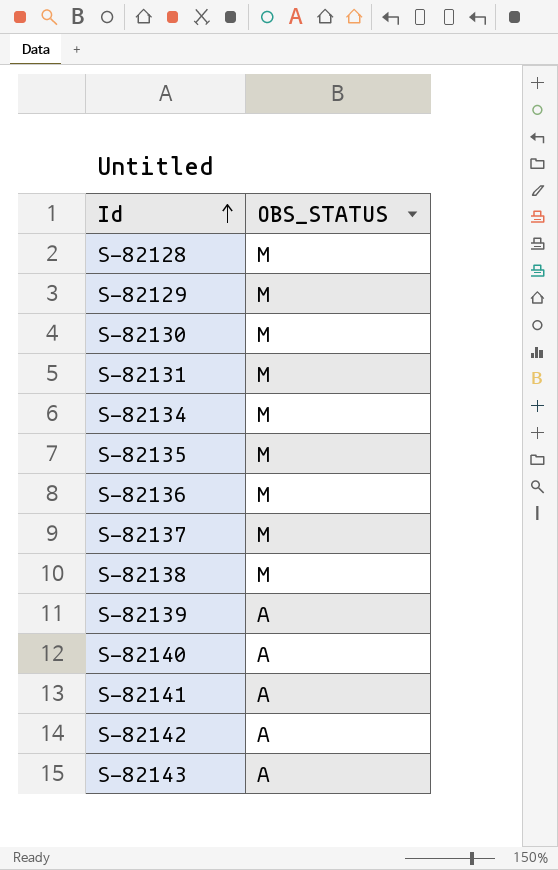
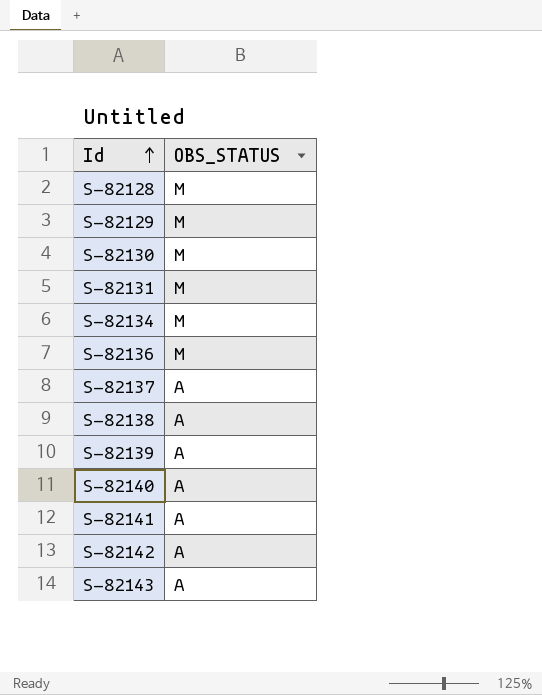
row S-82135: M -> none
S-82137 | OBS_STATUS: M -> A
S-82138 | OBS_STATUS: M -> A

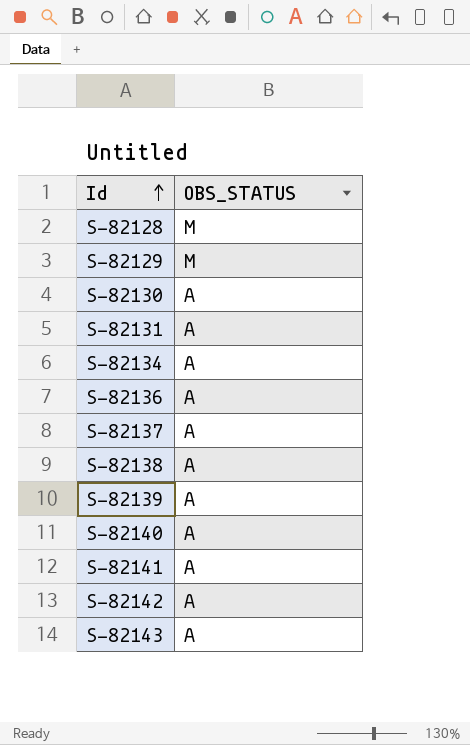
S-82130 | OBS_STATUS: M -> A
S-82131 | OBS_STATUS: M -> A
S-82134 | OBS_STATUS: M -> A
S-82136 | OBS_STATUS: M -> A

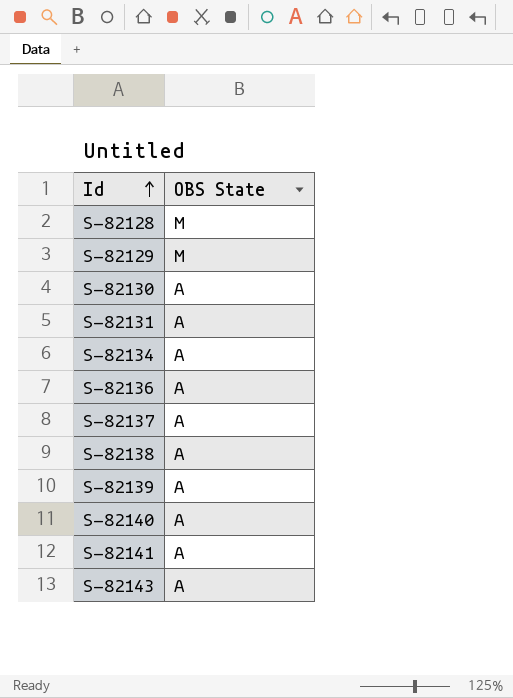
column name: OBS_STATUS -> OBS State
row S-82142: A -> none

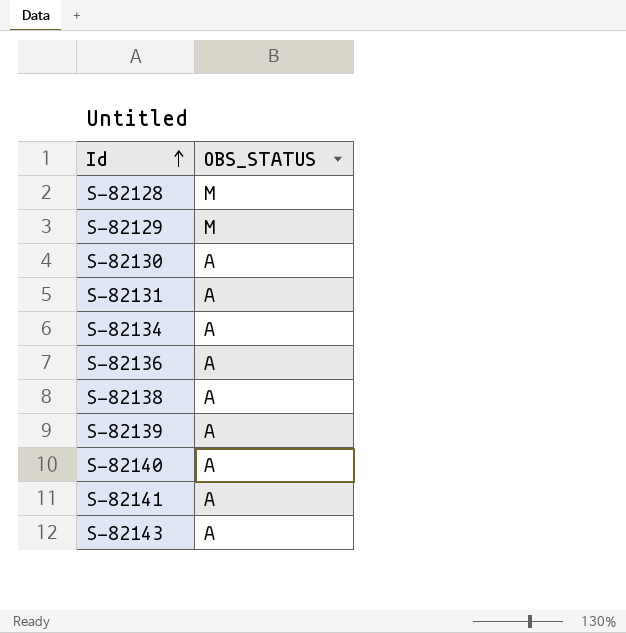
column name: OBS State -> OBS_STATUS
row S-82137: A -> none

